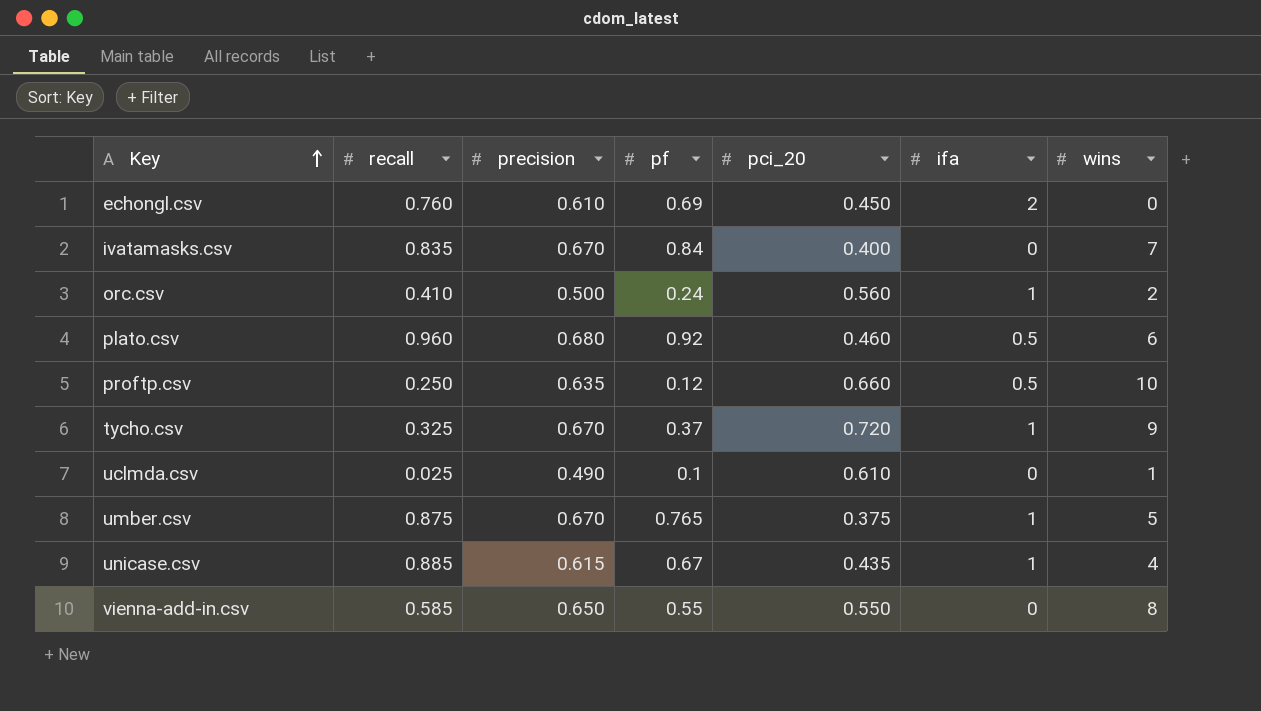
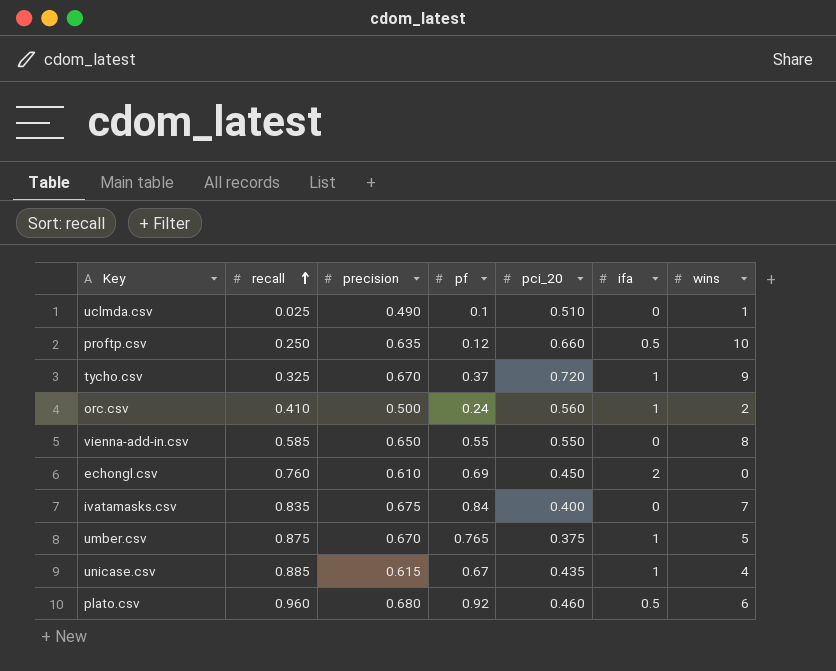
row order: Key ascending -> recall ascending
uclmda.csv | pci_20: 0.610 -> 0.510
ivatamasks.csv | precision: 0.670 -> 0.675

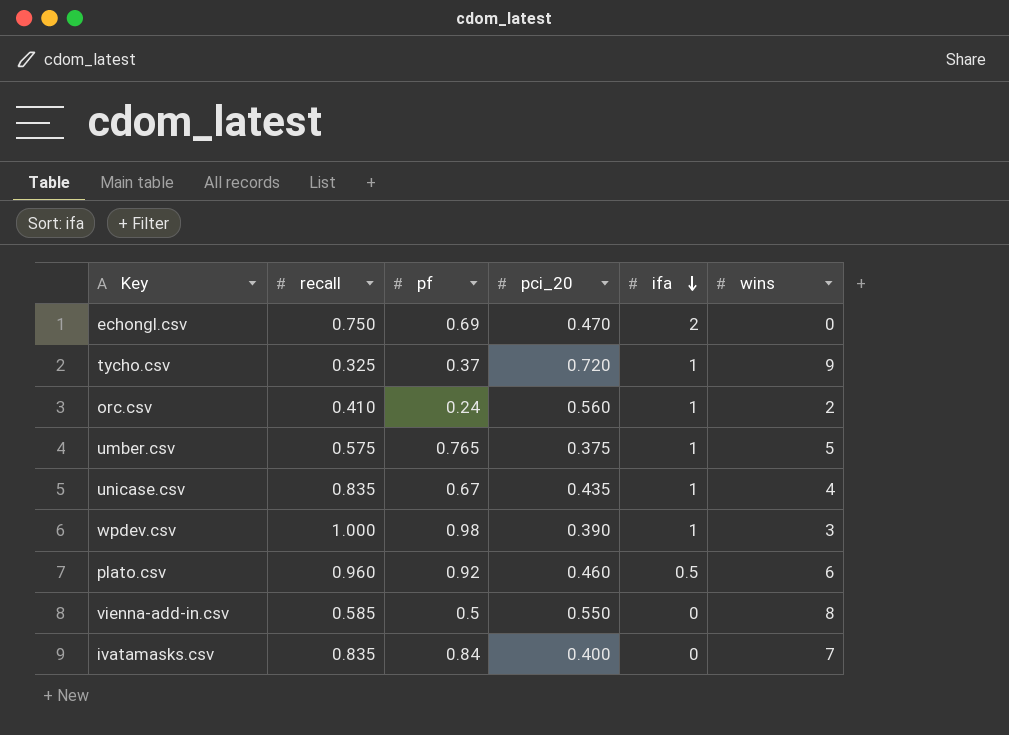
row order: recall ascending -> ifa descending
column precision | position: 3 -> none
row uclmda.csv: 0.025 | 0.490 | 0.1 | 0.510 | 0 | 1 -> none
row proftp.csv: 0.250 | 0.635 | 0.12 | 0.660 | 0.5 | 10 -> none
echongl.csv | recall: 0.760 -> 0.750
echongl.csv | pci_20: 0.450 -> 0.470
umber.csv | recall: 0.875 -> 0.575
unicase.csv | recall: 0.885 -> 0.835
row wpdev.csv: none -> 1.000 | 0.98 | 0.390 | 1 | 3
vienna-add-in.csv | pf: 0.55 -> 0.5

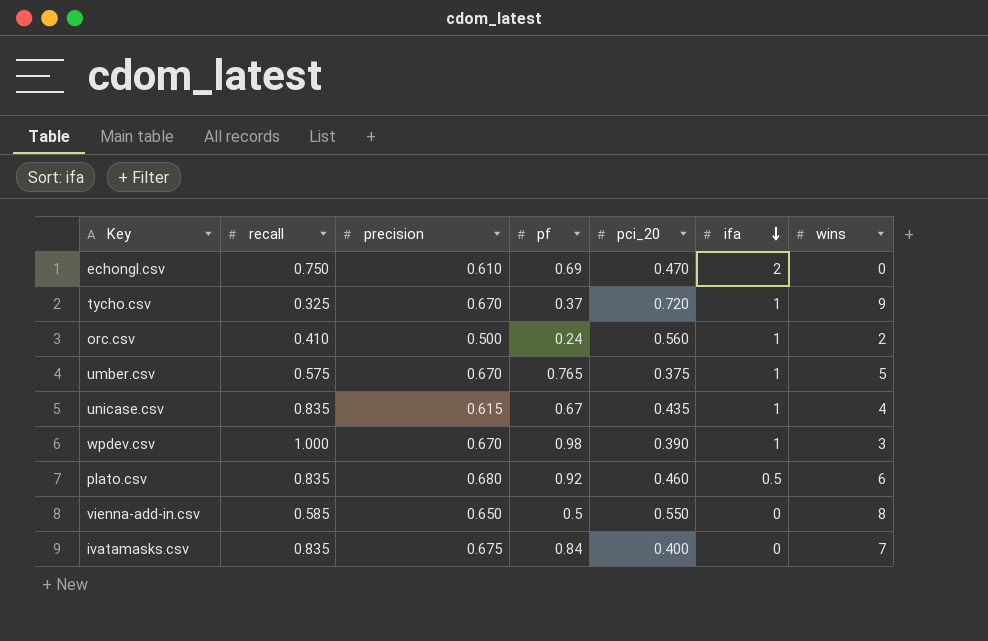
column precision | position: none -> 3
plato.csv | recall: 0.960 -> 0.835

